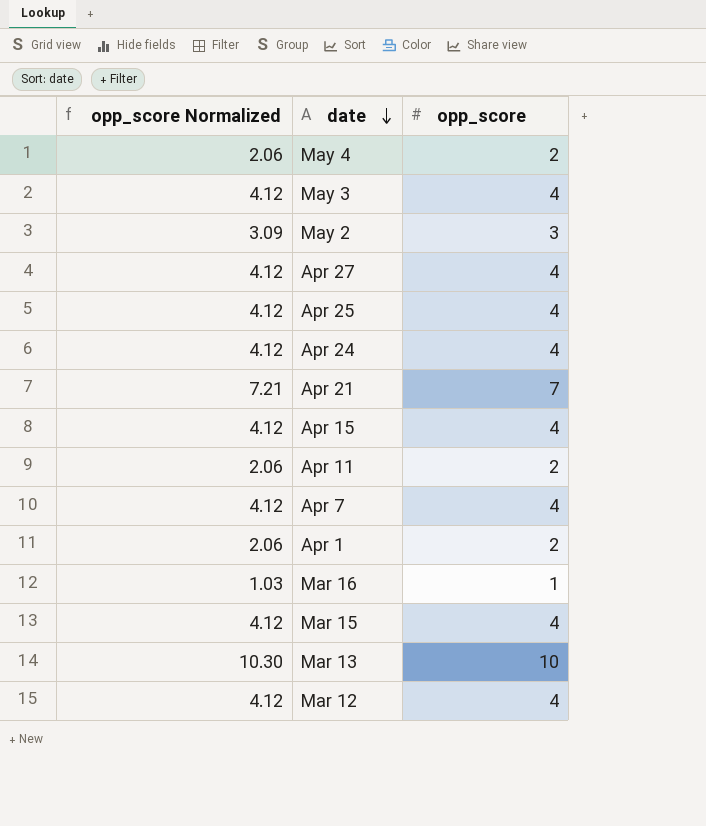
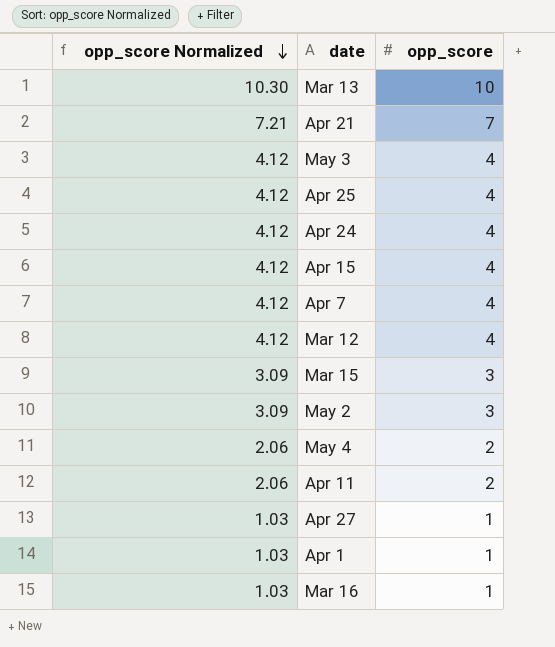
row order: date descending -> opp_score Normalized descending
Mar 15 | opp_score Normalized: 4.12 -> 3.09
Mar 15 | opp_score: 4 -> 3
Apr 27 | opp_score Normalized: 4.12 -> 1.03
Apr 27 | opp_score: 4 -> 1
Apr 1 | opp_score Normalized: 2.06 -> 1.03
Apr 1 | opp_score: 2 -> 1

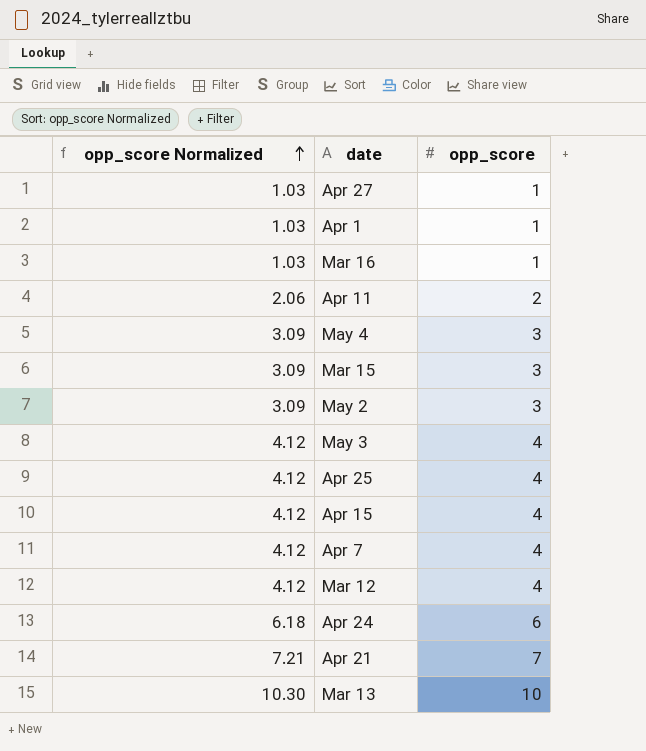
row order: opp_score Normalized descending -> opp_score Normalized ascending
May 4 | opp_score Normalized: 2.06 -> 3.09
May 4 | opp_score: 2 -> 3
Apr 24 | opp_score Normalized: 4.12 -> 6.18
Apr 24 | opp_score: 4 -> 6

